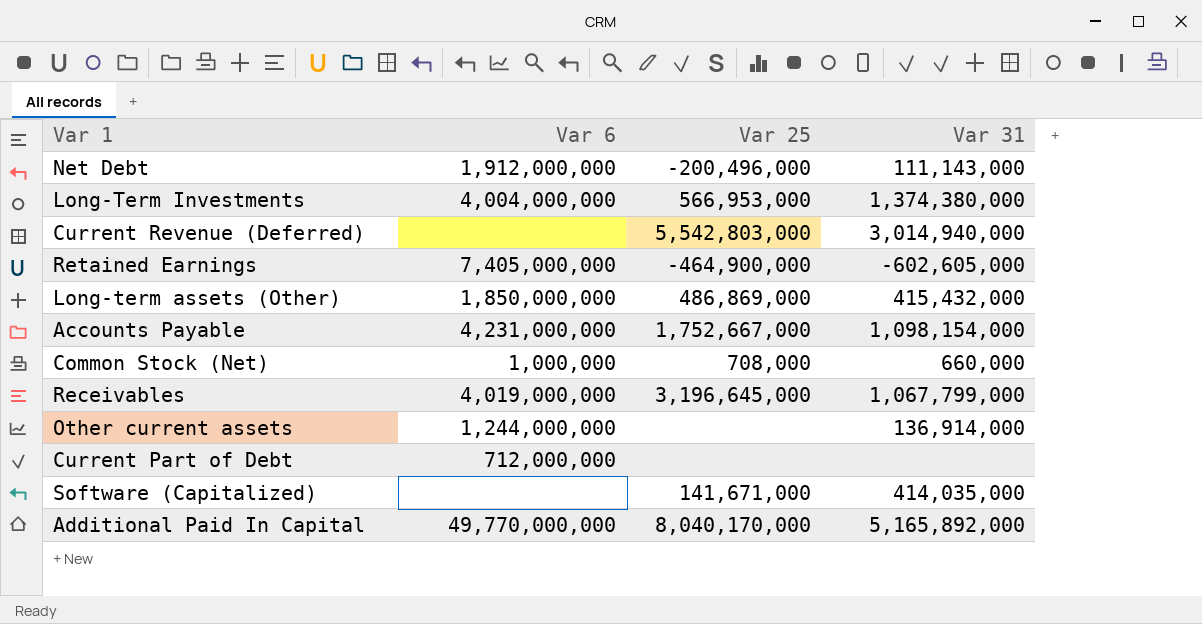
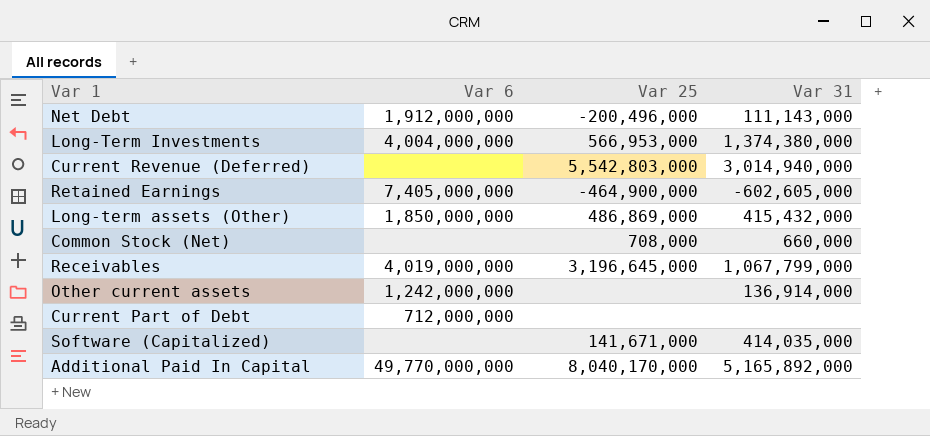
row Accounts Payable: 4,231,000,000 | 1,752,667,000 | 1,098,154,000 -> none
Common Stock (Net) | Var 6: 1,000,000 -> none
Other current assets | Var 6: 1,244,000,000 -> 1,242,000,000

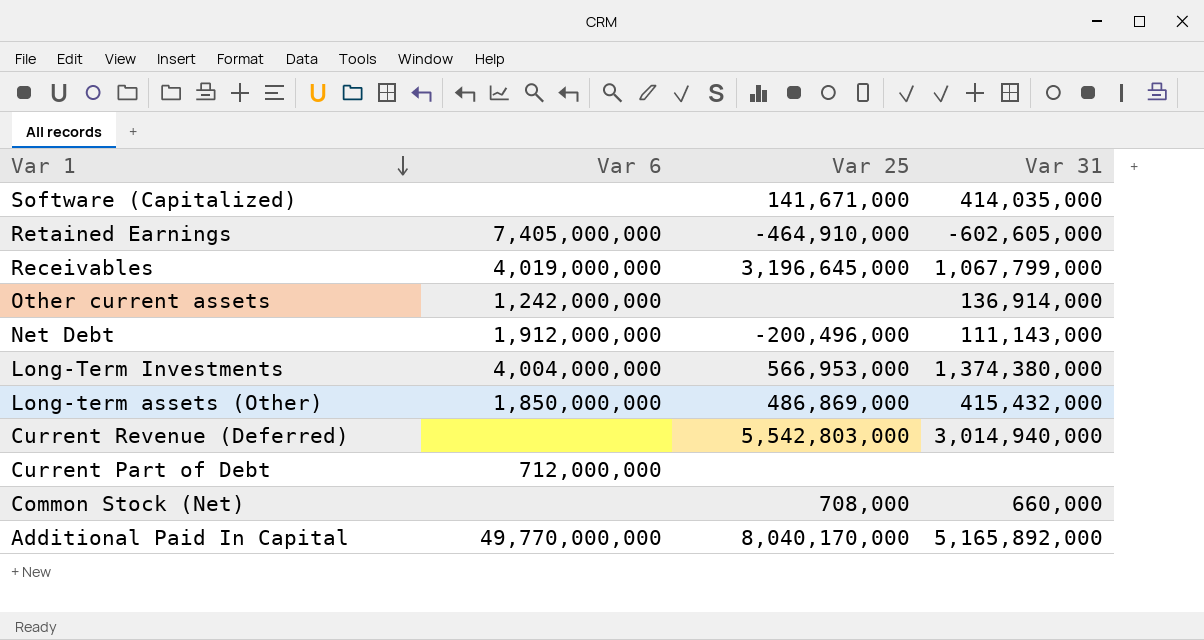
row order: none -> Var 1 descending
Retained Earnings | Var 25: -464,900,000 -> -464,910,000

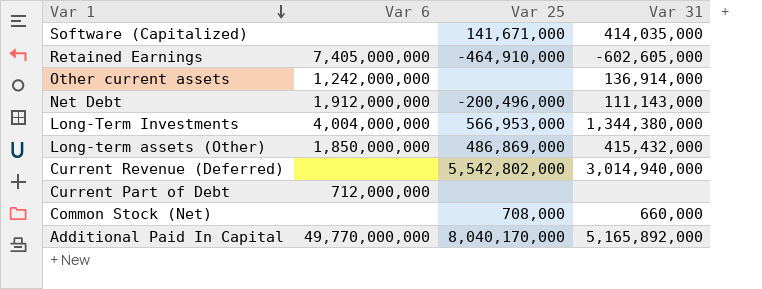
row Receivables: 4,019,000,000 | 3,196,645,000 | 1,067,799,000 -> none
Long-Term Investments | Var 31: 1,374,380,000 -> 1,344,380,000
Current Revenue (Deferred) | Var 25: 5,542,803,000 -> 5,542,802,000

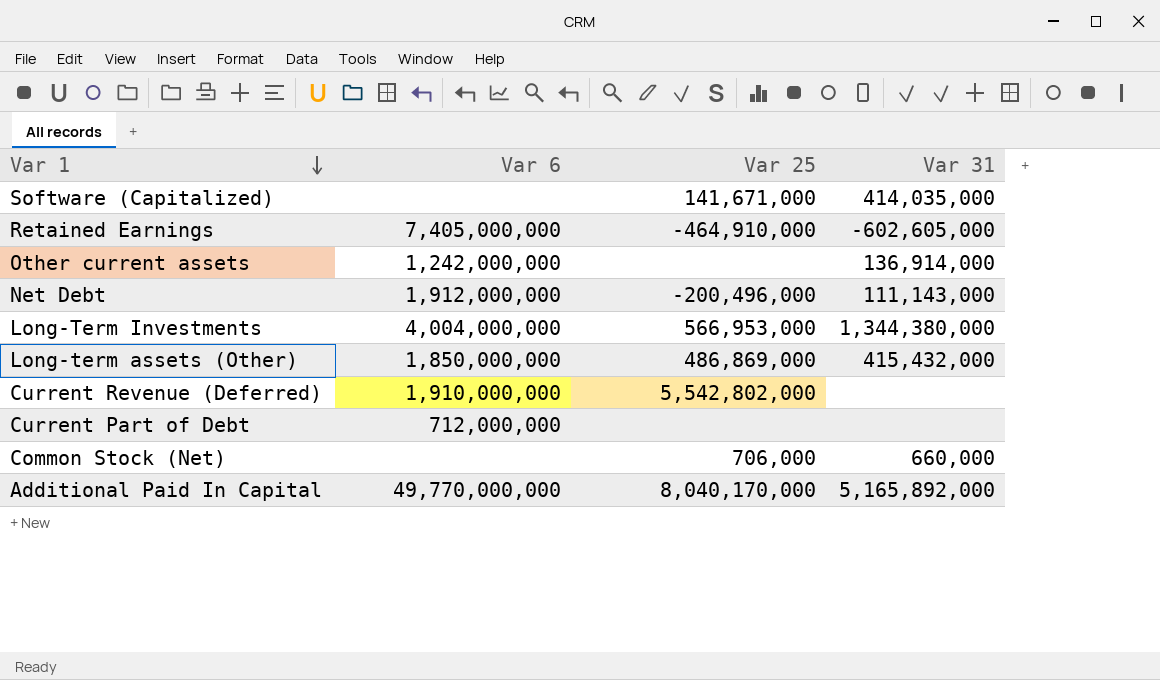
Current Revenue (Deferred) | Var 6: none -> 1,910,000,000
Current Revenue (Deferred) | Var 31: 3,014,940,000 -> none
Common Stock (Net) | Var 25: 708,000 -> 706,000

